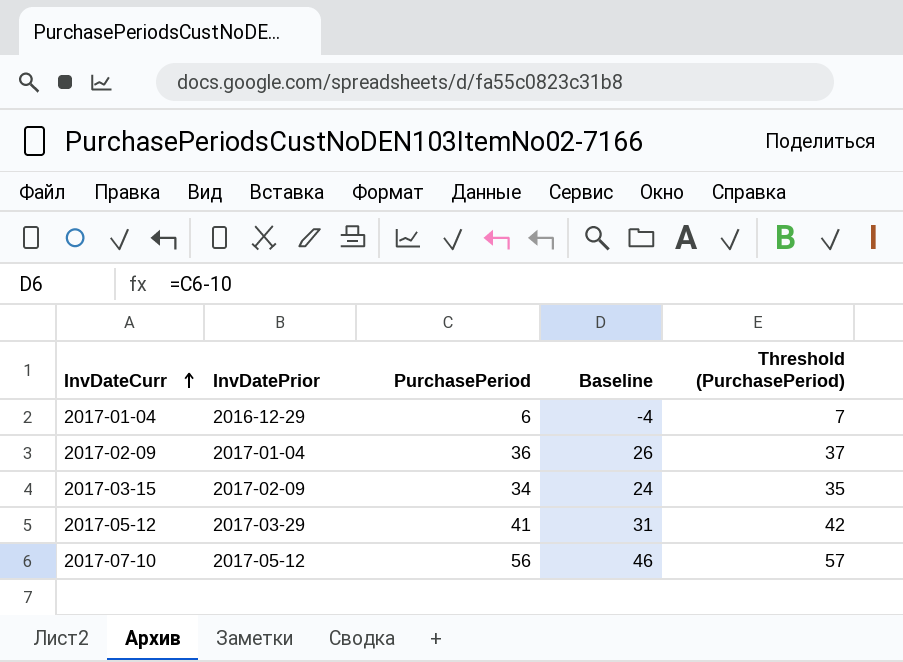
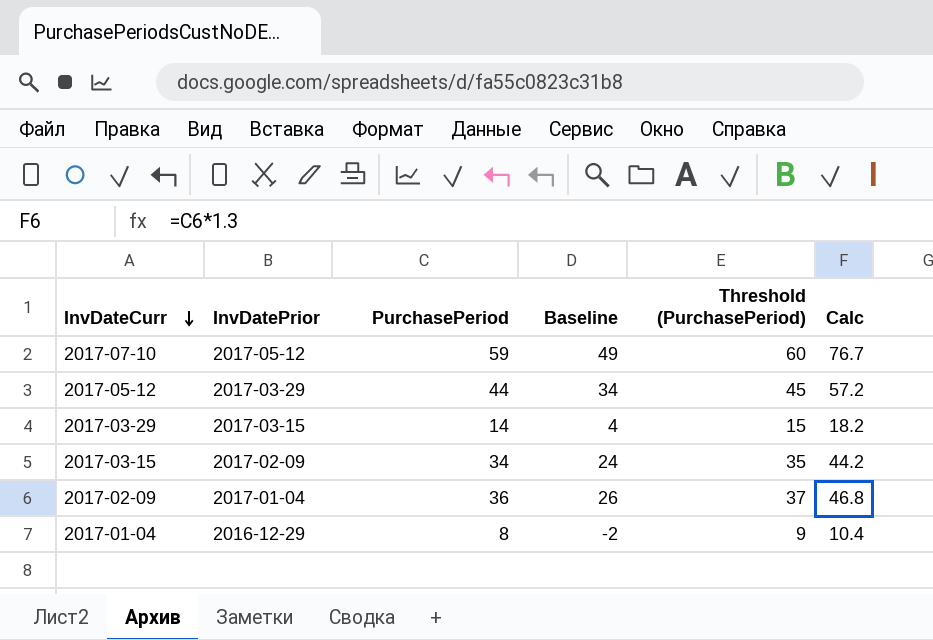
row order: InvDateCurr ascending -> InvDateCurr descending
column Calc | formula: none -> [PurchasePeriod] * 1.3
2017-07-10 | PurchasePeriod: 56 -> 59
2017-07-10 | Baseline: 46 -> 49
2017-07-10 | Threshold (PurchasePeriod): 57 -> 60
2017-05-12 | PurchasePeriod: 41 -> 44
2017-05-12 | Baseline: 31 -> 34
2017-05-12 | Threshold (PurchasePeriod): 42 -> 45
row 2017-03-29: none -> 2017-03-15 | 14 | 4 | 15 | 18.2
2017-01-04 | PurchasePeriod: 6 -> 8
2017-01-04 | Baseline: -4 -> -2
2017-01-04 | Threshold (PurchasePeriod): 7 -> 9

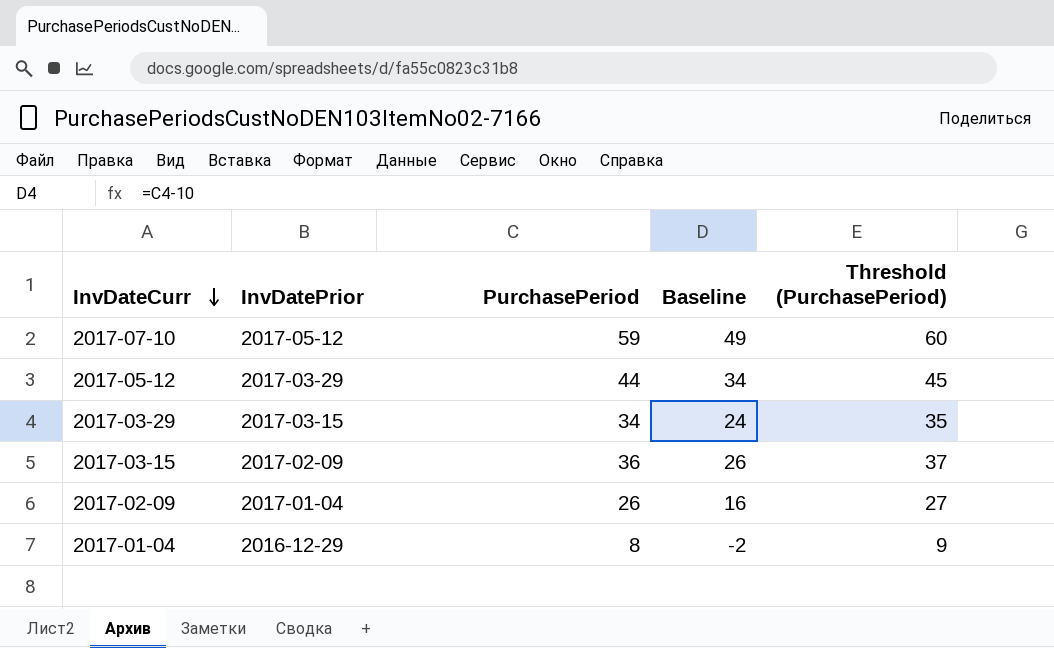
column Calc | formula: [PurchasePeriod] * 1.3 -> none
2017-03-29 | PurchasePeriod: 14 -> 34
2017-03-29 | Baseline: 4 -> 24
2017-03-29 | Threshold (PurchasePeriod): 15 -> 35
2017-03-15 | PurchasePeriod: 34 -> 36
2017-03-15 | Baseline: 24 -> 26
2017-03-15 | Threshold (PurchasePeriod): 35 -> 37
2017-02-09 | PurchasePeriod: 36 -> 26
2017-02-09 | Baseline: 26 -> 16
2017-02-09 | Threshold (PurchasePeriod): 37 -> 27

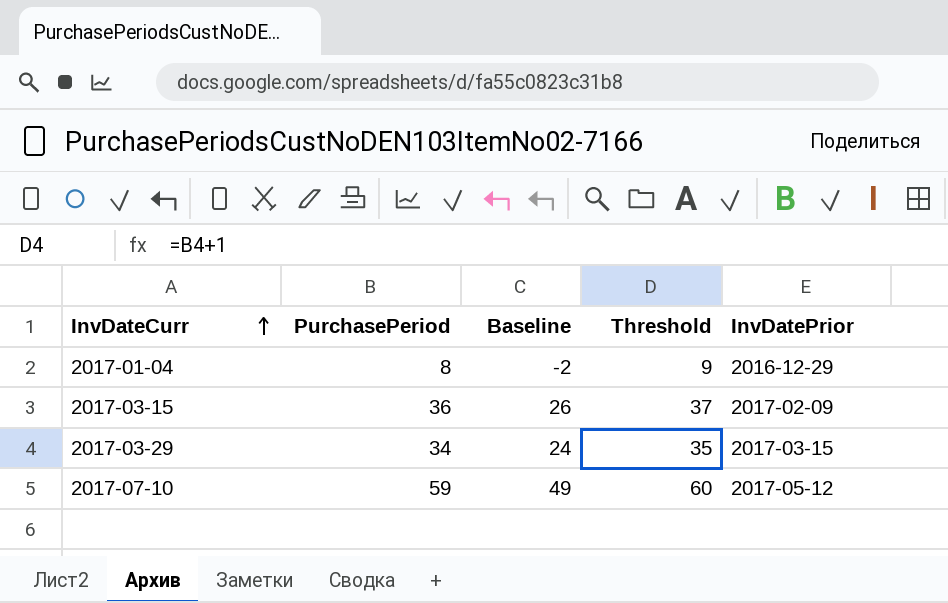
row order: InvDateCurr descending -> InvDateCurr ascending
column name: Threshold (PurchasePeriod) -> Threshold
column InvDatePrior | position: 2 -> 5
row 2017-05-12: 2017-03-29 | 44 | 34 | 45 -> none
row 2017-02-09: 2017-01-04 | 26 | 16 | 27 -> none

